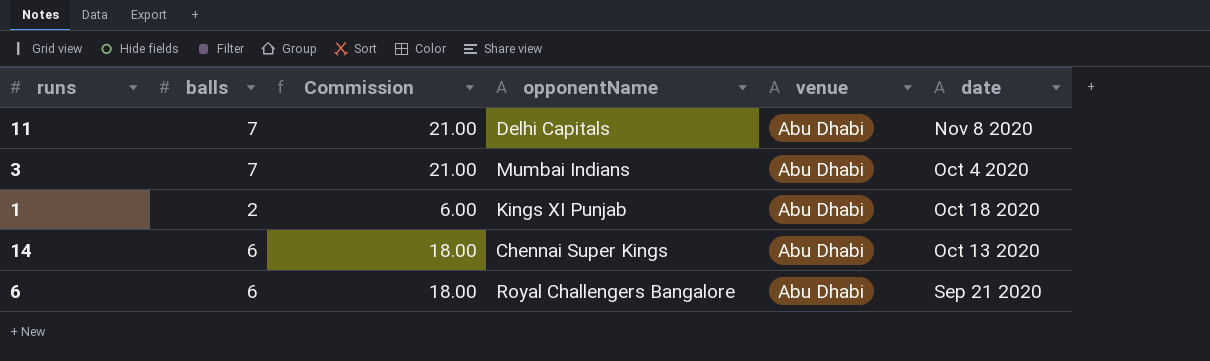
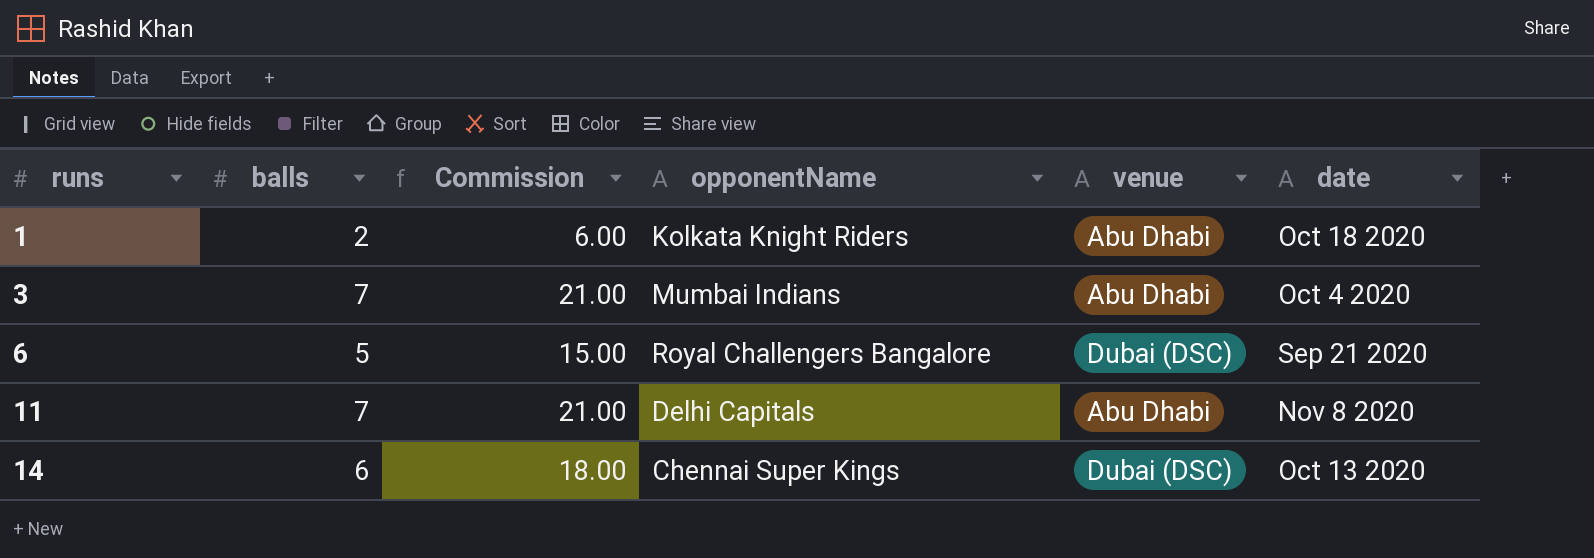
row order: none -> runs ascending
1 | opponentName: Kings XI Punjab -> Kolkata Knight Riders
6 | balls: 6 -> 5
6 | Commission: 18.00 -> 15.00
6 | venue: Abu Dhabi -> Dubai (DSC)
14 | venue: Abu Dhabi -> Dubai (DSC)

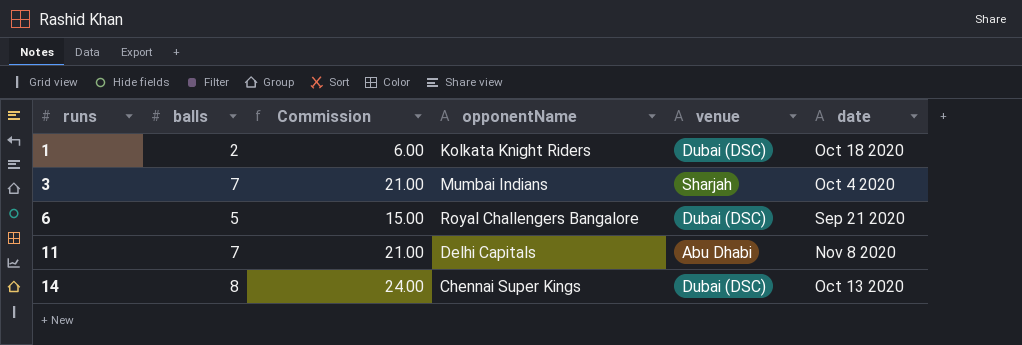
1 | venue: Abu Dhabi -> Dubai (DSC)
3 | venue: Abu Dhabi -> Sharjah
14 | balls: 6 -> 8
14 | Commission: 18.00 -> 24.00

